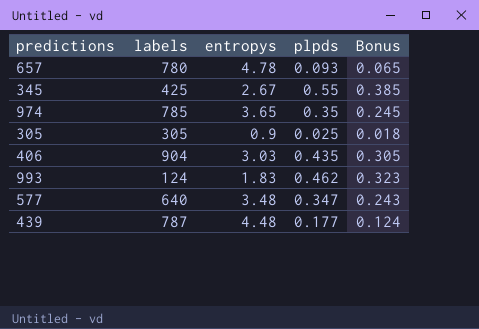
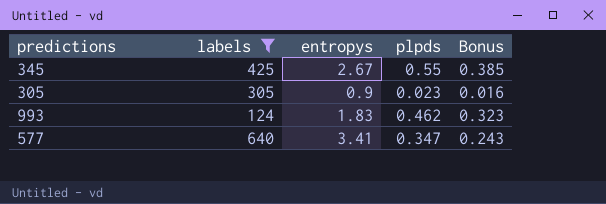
filter: none -> labels <= 640
305 | plpds: 0.025 -> 0.023
305 | Bonus: 0.018 -> 0.016
577 | entropys: 3.48 -> 3.41

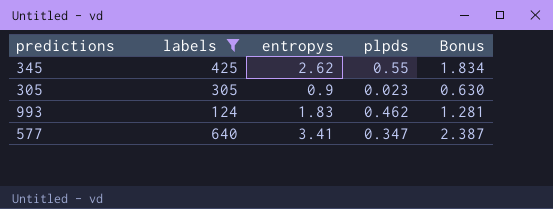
column Bonus | formula: [plpds] * 0.7 -> [entropys] * 0.7
345 | entropys: 2.67 -> 2.62

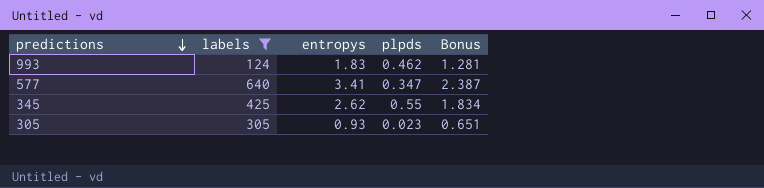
row order: none -> predictions descending
305 | entropys: 0.9 -> 0.93
305 | Bonus: 0.630 -> 0.651

